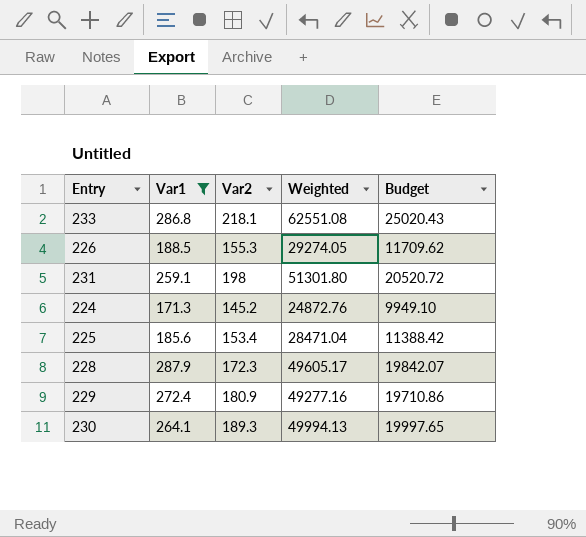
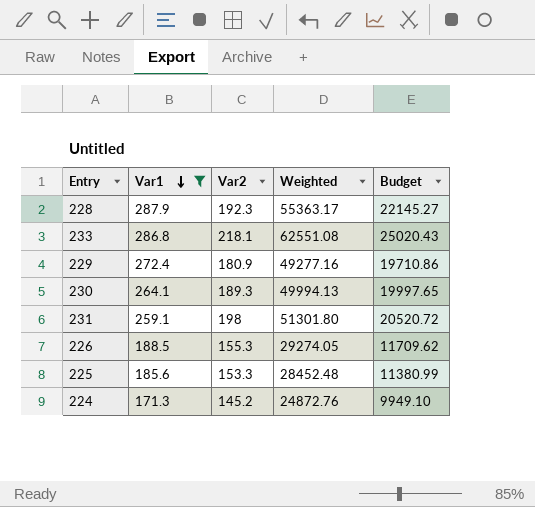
row order: none -> Var1 descending
228 | Var2: 172.3 -> 192.3
228 | Weighted: 49605.17 -> 55363.17
228 | Budget: 19842.07 -> 22145.27
225 | Var2: 153.4 -> 153.3
225 | Weighted: 28471.04 -> 28452.48
225 | Budget: 11388.42 -> 11380.99

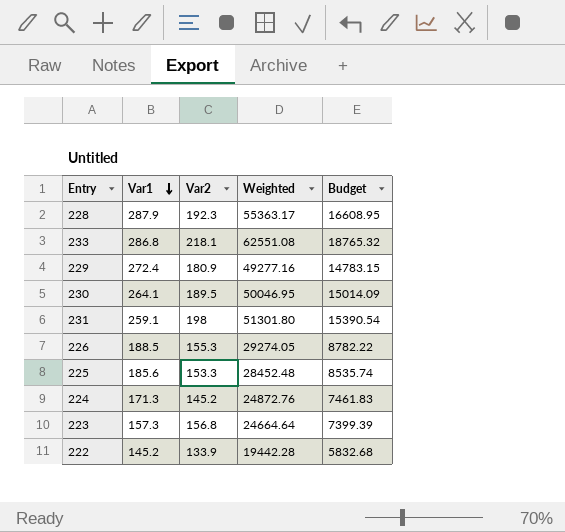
filter: Var1 >= 171.3 -> none
column Budget | formula: [Weighted] * 0.4 -> [Weighted] * 0.3
230 | Var2: 189.3 -> 189.5
230 | Weighted: 49994.13 -> 50046.95

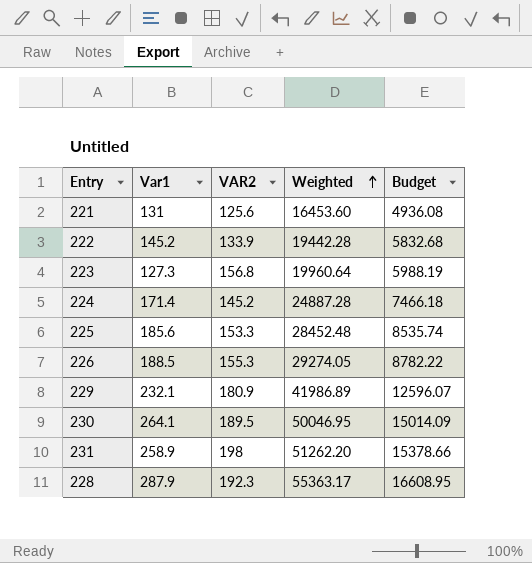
row order: Var1 descending -> Weighted ascending
column name: Var2 -> VAR2
row 233: 286.8 | 218.1 | 62551.08 | 18765.32 -> none
row 221: none -> 131 | 125.6 | 16453.60 | 4936.08
223 | Var1: 157.3 -> 127.3
223 | Weighted: 24664.64 -> 19960.64
223 | Budget: 7399.39 -> 5988.19
224 | Var1: 171.3 -> 171.4
224 | Weighted: 24872.76 -> 24887.28
224 | Budget: 7461.83 -> 7466.18
229 | Var1: 272.4 -> 232.1
229 | Weighted: 49277.16 -> 41986.89
229 | Budget: 14783.15 -> 12596.07
231 | Var1: 259.1 -> 258.9
231 | Weighted: 51301.80 -> 51262.20
231 | Budget: 15390.54 -> 15378.66

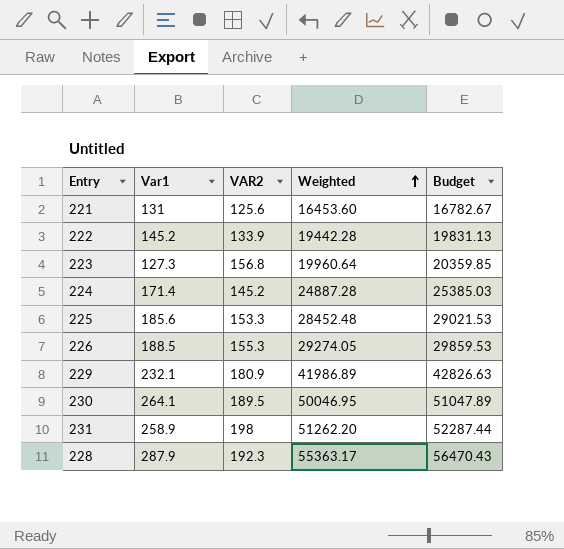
column Budget | formula: [Weighted] * 0.3 -> [Weighted] * 1.02

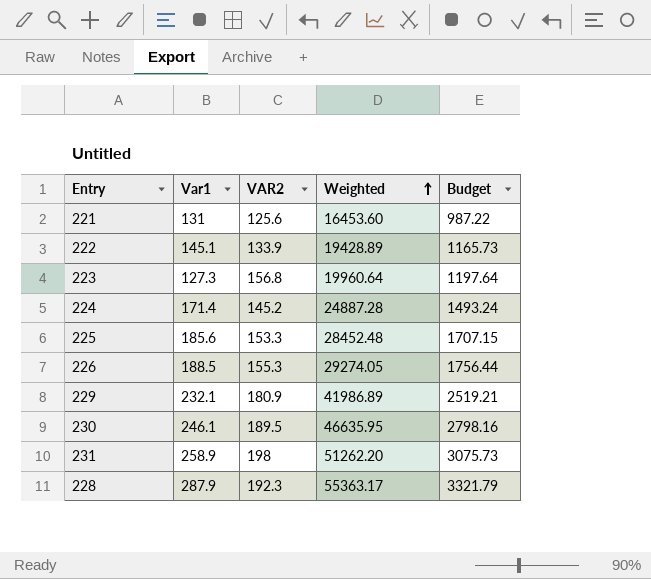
column Budget | formula: [Weighted] * 1.02 -> [Weighted] * 0.06
222 | Var1: 145.2 -> 145.1
222 | Weighted: 19442.28 -> 19428.89
230 | Var1: 264.1 -> 246.1
230 | Weighted: 50046.95 -> 46635.95

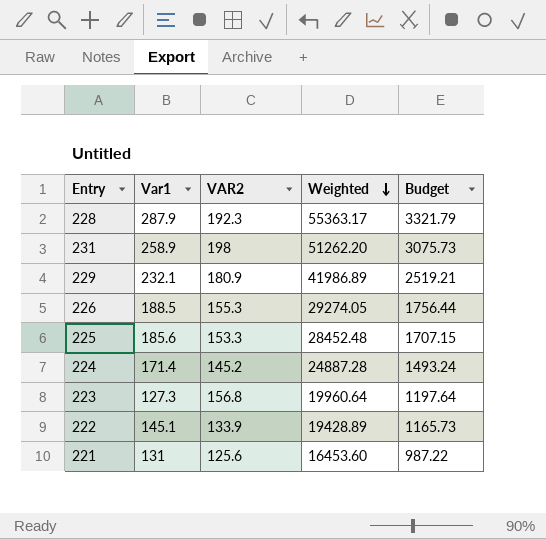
row order: Weighted ascending -> Weighted descending
row 230: 246.1 | 189.5 | 46635.95 | 2798.16 -> none

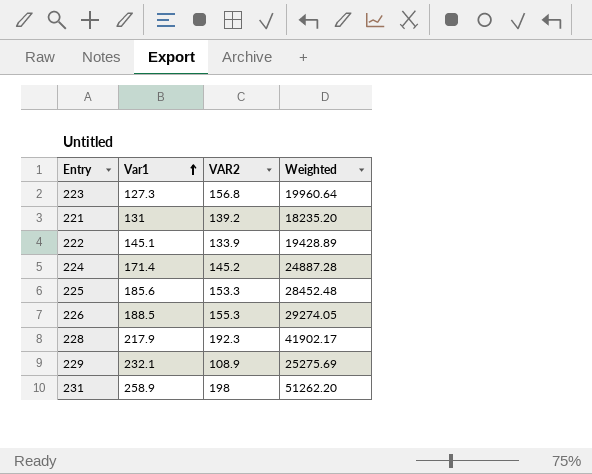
row order: Weighted descending -> Var1 ascending
column Budget | formula: [Weighted] * 0.06 -> none
221 | VAR2: 125.6 -> 139.2
221 | Weighted: 16453.60 -> 18235.20
228 | Var1: 287.9 -> 217.9
228 | Weighted: 55363.17 -> 41902.17
229 | VAR2: 180.9 -> 108.9
229 | Weighted: 41986.89 -> 25275.69

